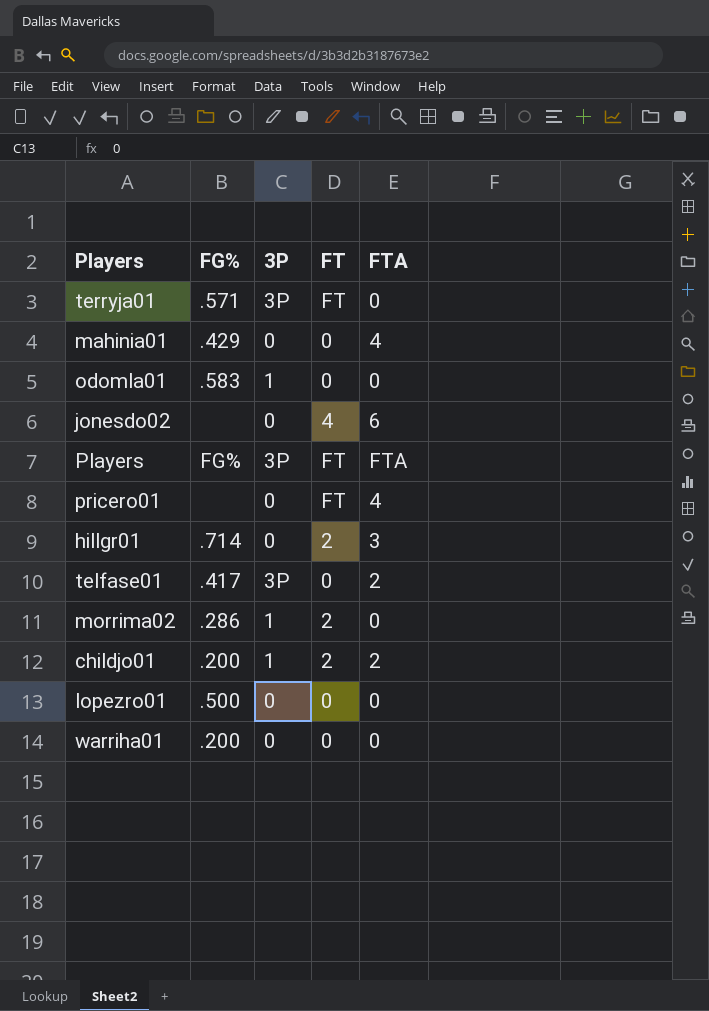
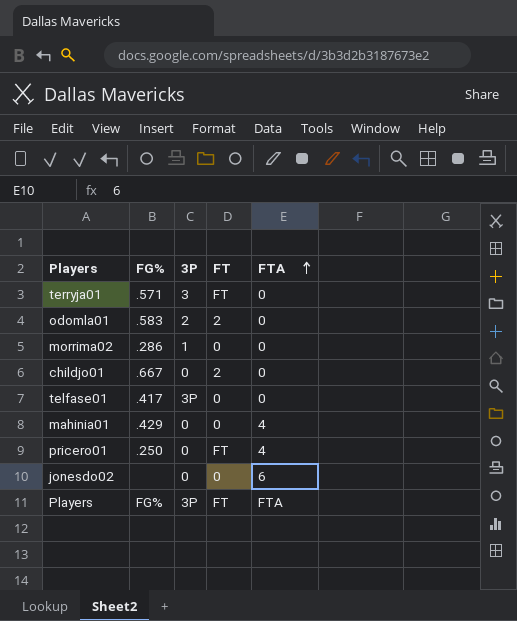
row order: none -> FTA ascending
row hillgr01: .714 | 0 | 2 | 3 -> none
row lopezro01: .500 | 0 | 0 | 0 -> none
row warriha01: .200 | 0 | 0 | 0 -> none
terryja01 | 3P: 3P -> 3
odomla01 | 3P: 1 -> 2
odomla01 | FT: 0 -> 2
morrima02 | FT: 2 -> 0
childjo01 | FG%: .200 -> .667
childjo01 | 3P: 1 -> 0
childjo01 | FTA: 2 -> 0
telfase01 | FTA: 2 -> 0
pricero01 | FG%: none -> .250
jonesdo02 | FT: 4 -> 0

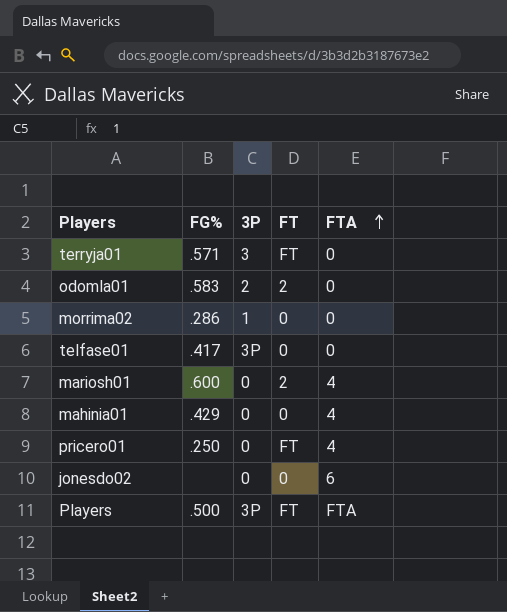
row childjo01: .667 | 0 | 2 | 0 -> none
row mariosh01: none -> .600 | 0 | 2 | 4
Players | FG%: FG% -> .500

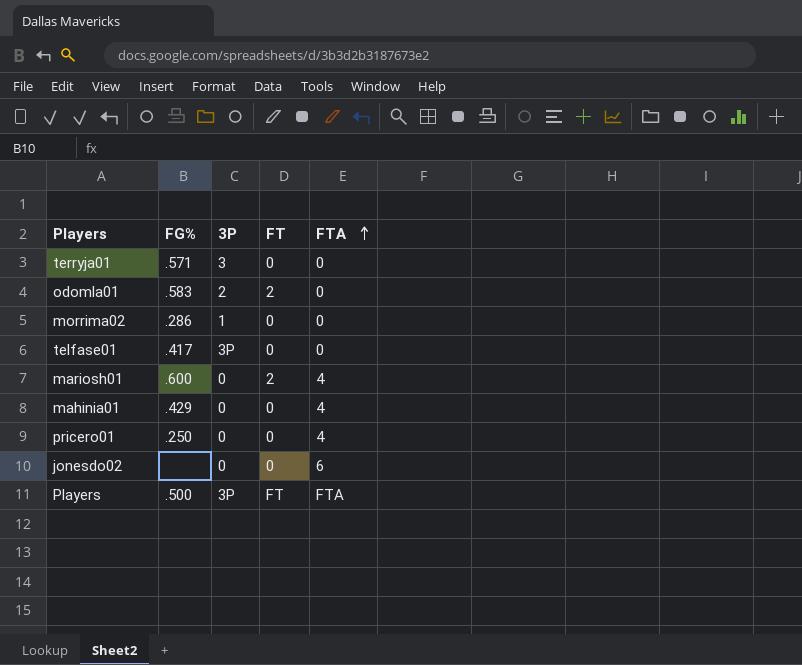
terryja01 | FT: FT -> 0
pricero01 | FT: FT -> 0

